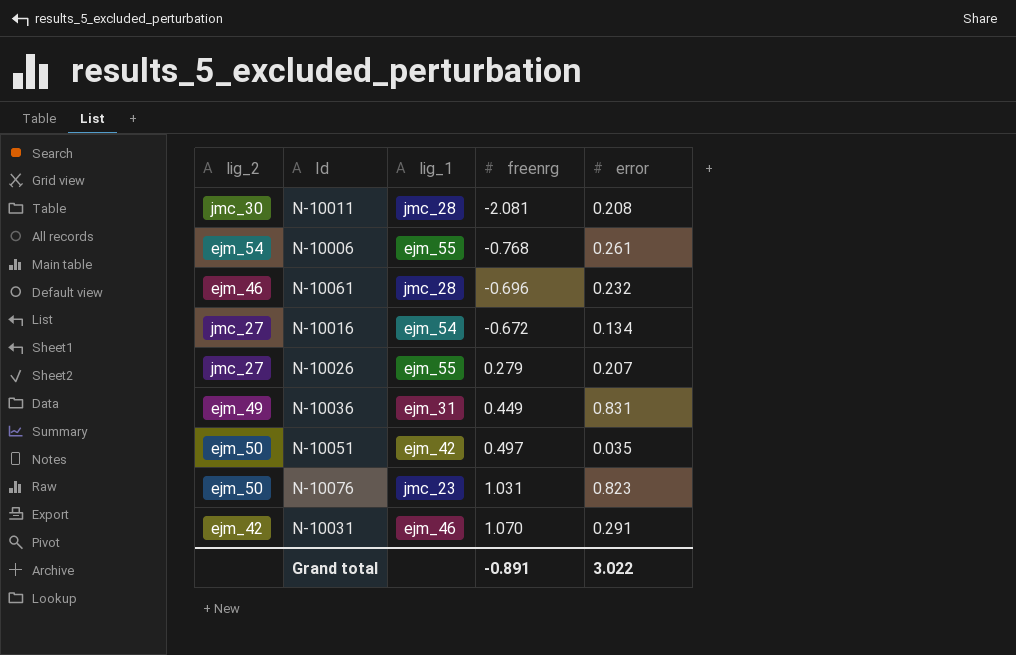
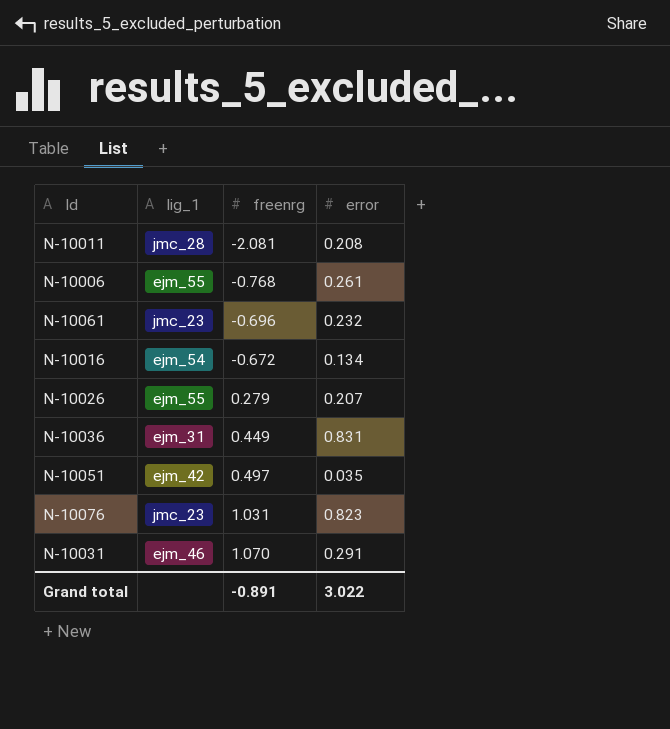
column lig_2 | position: 1 -> none
N-10061 | lig_1: jmc_28 -> jmc_23

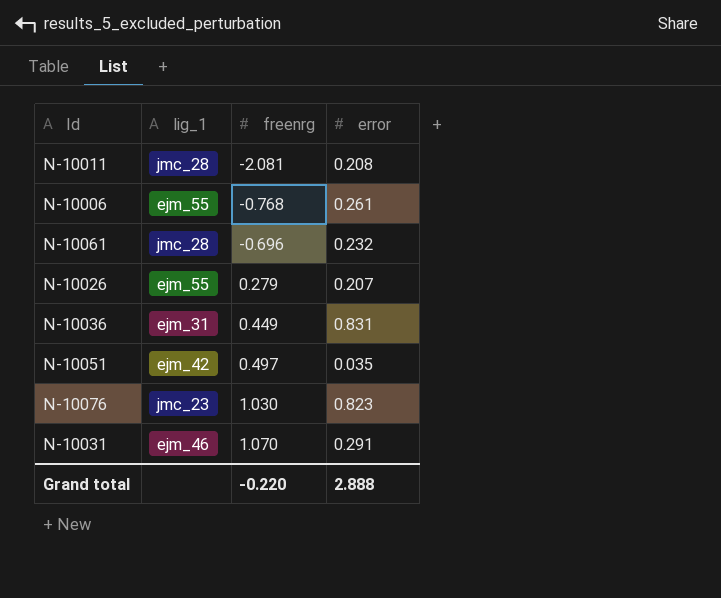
row N-10016: ejm_54 | -0.672 | 0.134 -> none
N-10061 | lig_1: jmc_23 -> jmc_28
N-10076 | freenrg: 1.031 -> 1.030
Grand total | freenrg: -0.891 -> -0.220
Grand total | error: 3.022 -> 2.888

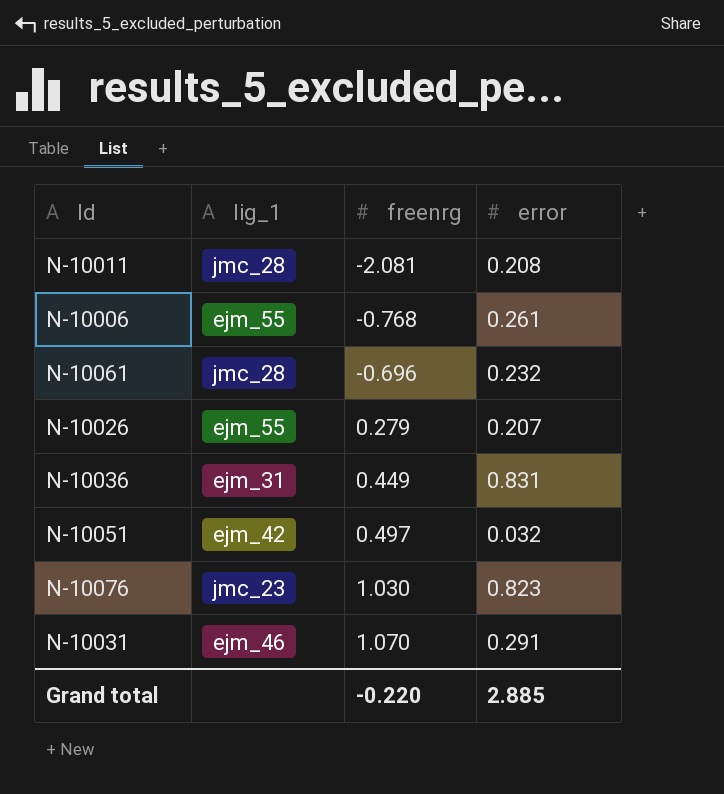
N-10051 | error: 0.035 -> 0.032
Grand total | error: 2.888 -> 2.885

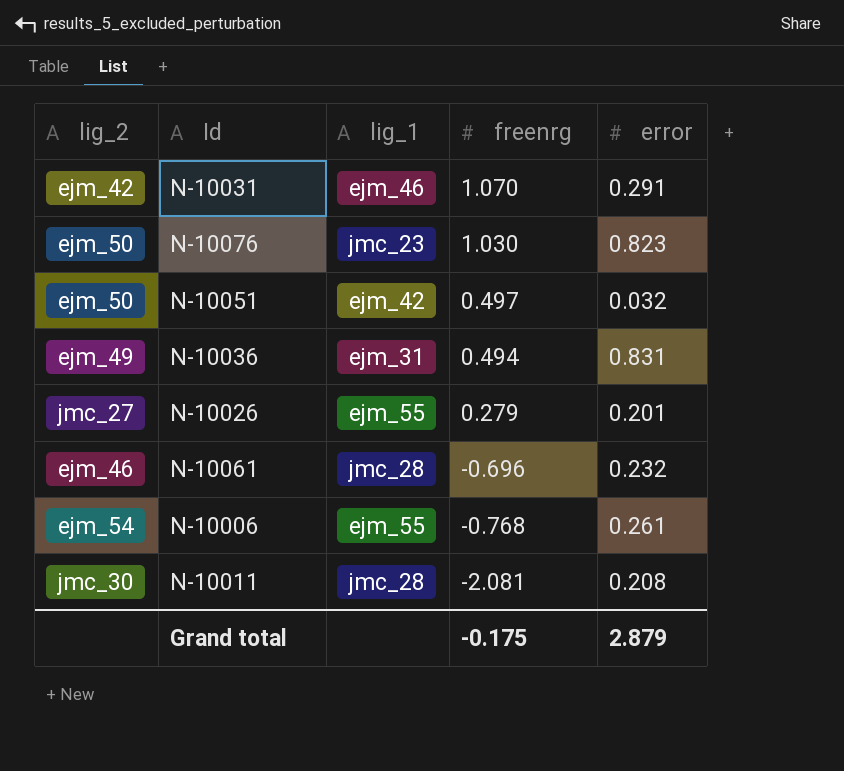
row order: freenrg ascending -> freenrg descending
column lig_2 | position: none -> 1
N-10036 | freenrg: 0.449 -> 0.494
N-10026 | error: 0.207 -> 0.201
Grand total | freenrg: -0.220 -> -0.175
Grand total | error: 2.885 -> 2.879

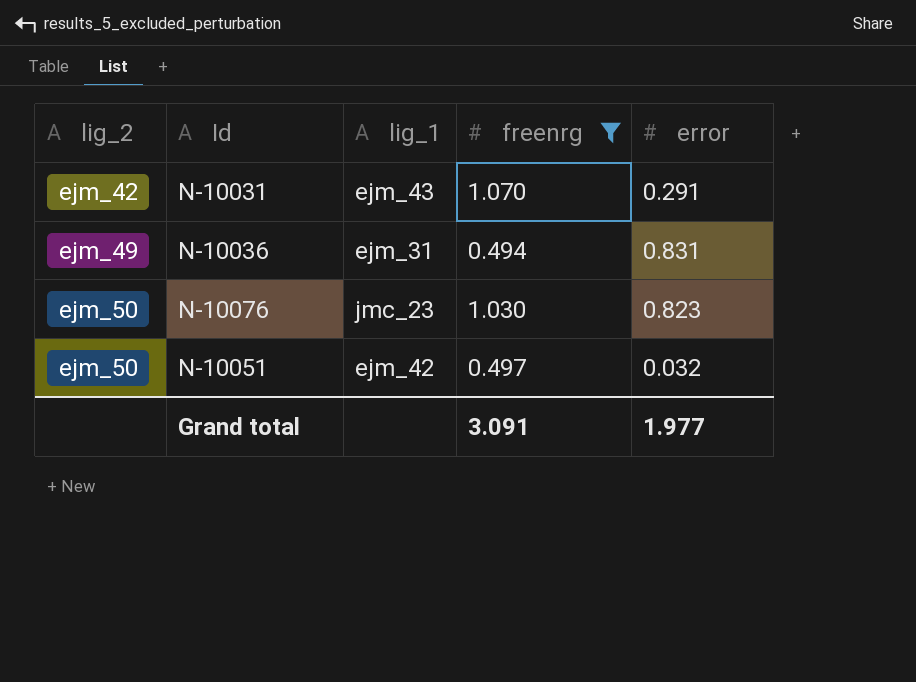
filter: none -> freenrg >= 0.494
row order: freenrg descending -> lig_2 ascending
N-10031 | lig_1: ejm_46 -> ejm_43
Grand total | freenrg: -0.175 -> 3.091
Grand total | error: 2.879 -> 1.977

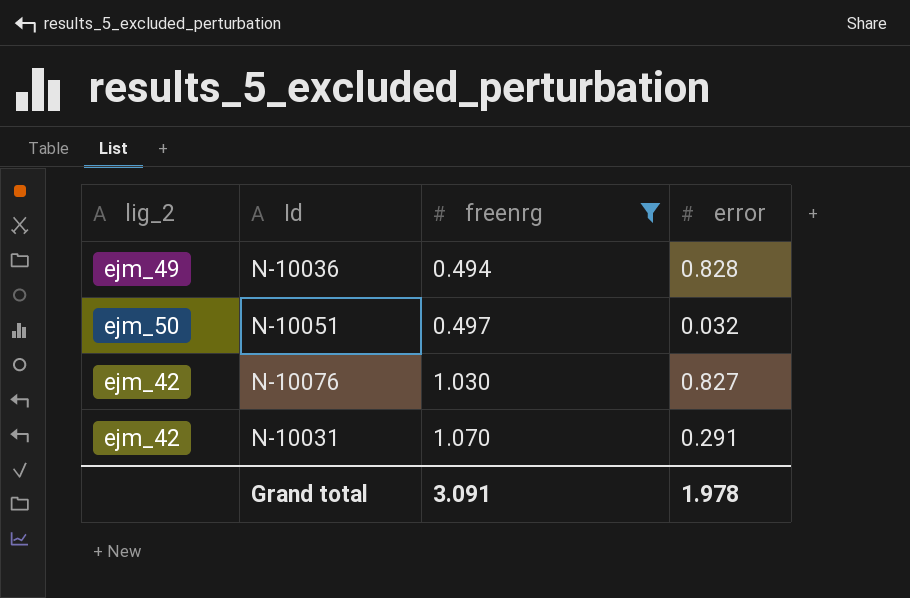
row order: lig_2 ascending -> freenrg ascending
column lig_1 | position: 3 -> none
N-10036 | error: 0.831 -> 0.828
N-10076 | lig_2: ejm_50 -> ejm_42
N-10076 | error: 0.823 -> 0.827
Grand total | error: 1.977 -> 1.978

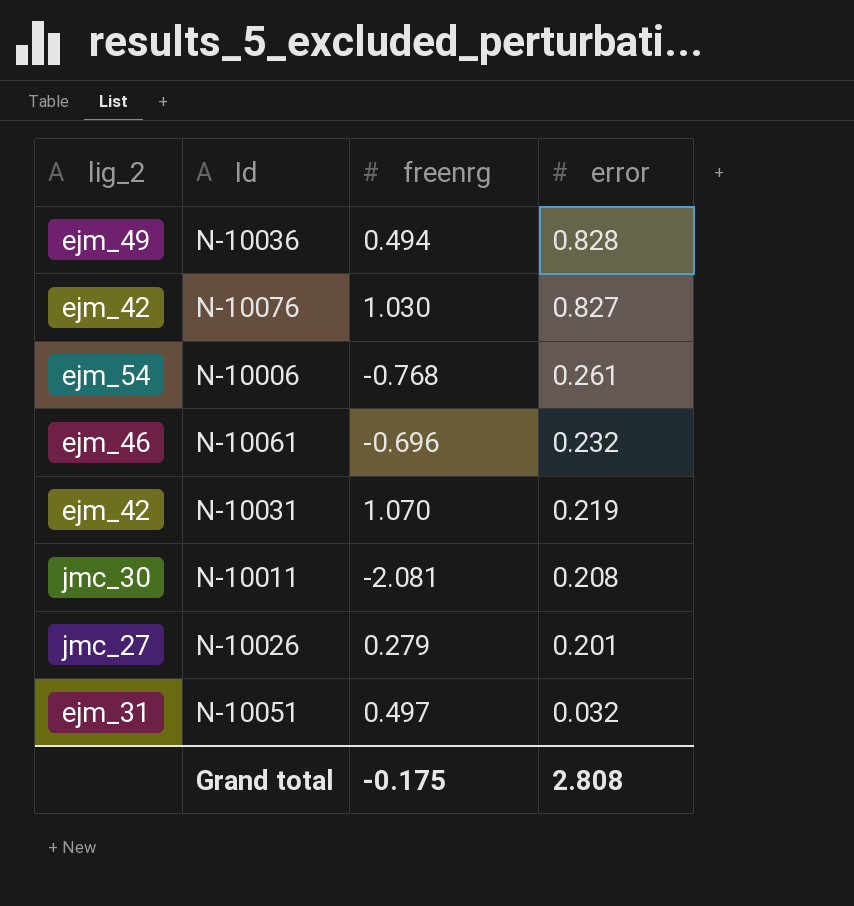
filter: freenrg >= 0.494 -> none
row order: freenrg ascending -> error descending
N-10031 | error: 0.291 -> 0.219
N-10051 | lig_2: ejm_50 -> ejm_31
Grand total | freenrg: 3.091 -> -0.175
Grand total | error: 1.978 -> 2.808

